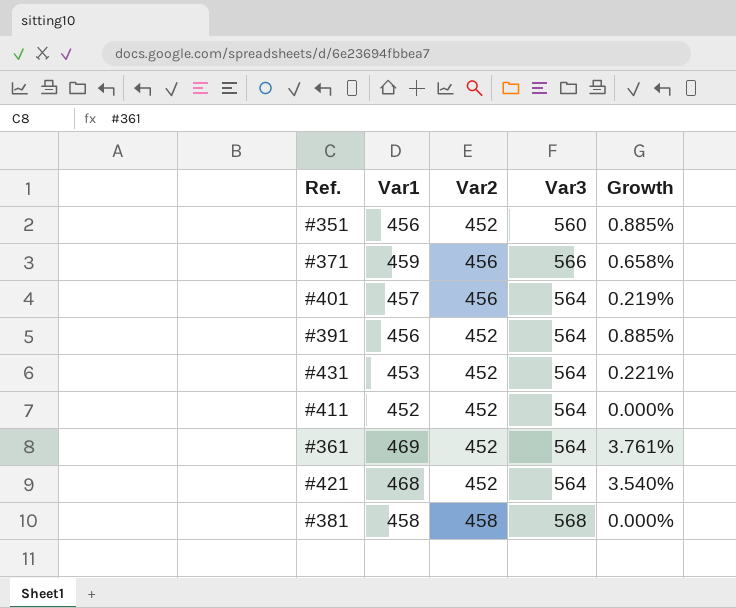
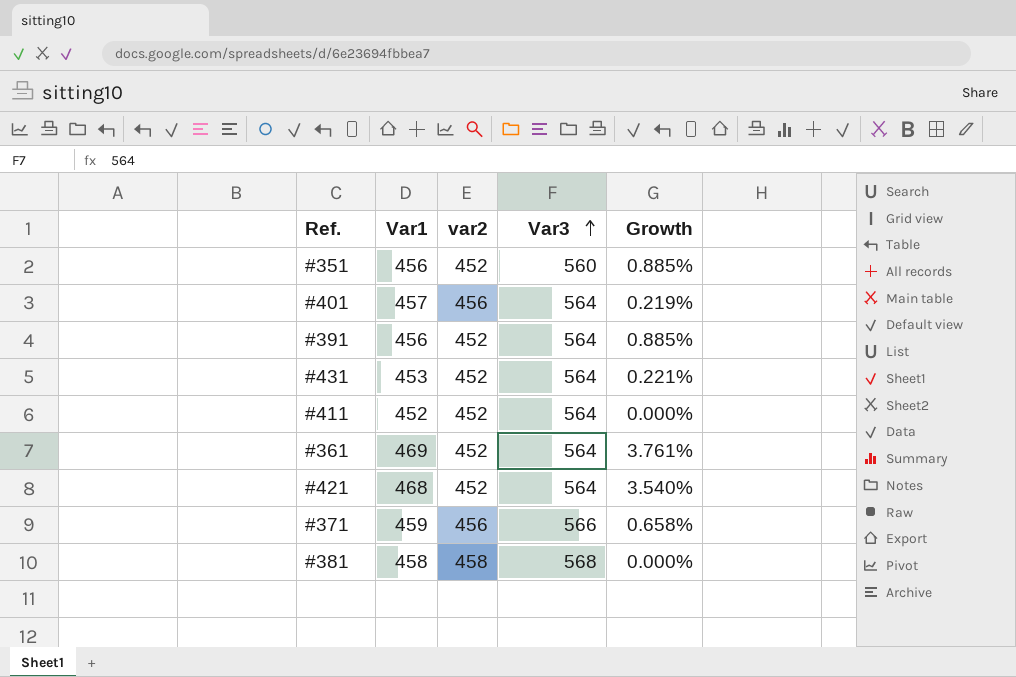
row order: none -> Var3 ascending
column name: Var2 -> var2

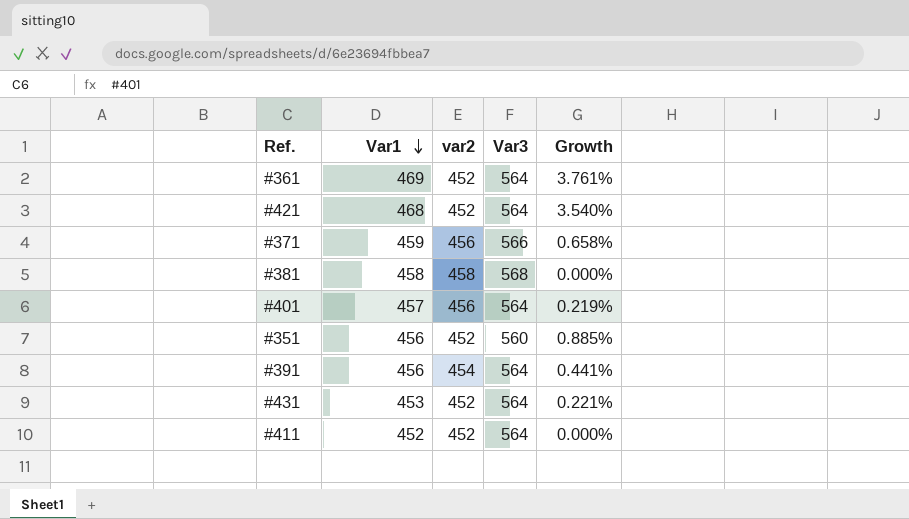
row order: Var3 ascending -> Var1 descending
#391 | var2: 452 -> 454
#391 | Growth: 0.885% -> 0.441%

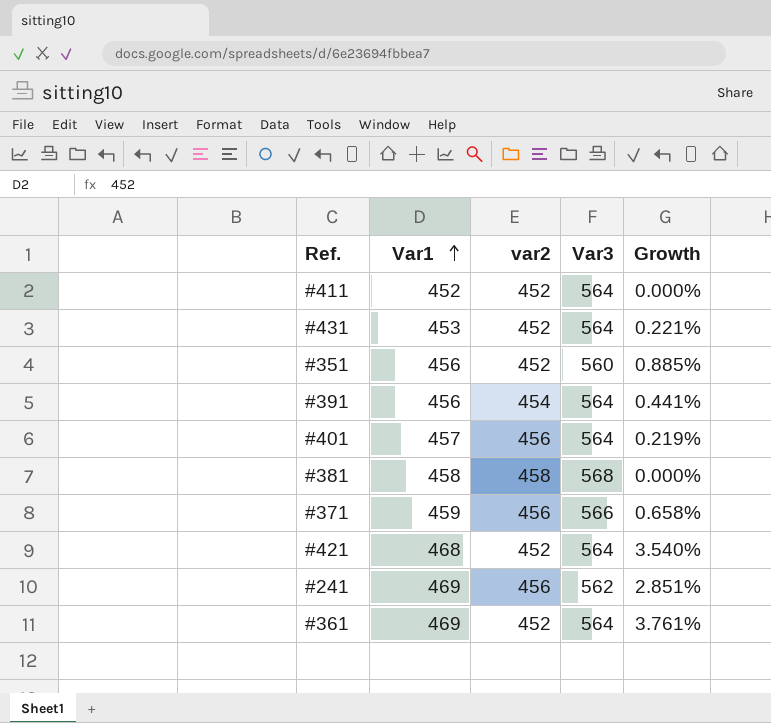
row order: Var1 descending -> Var1 ascending
row #241: none -> 469 | 456 | 562 | 2.851%

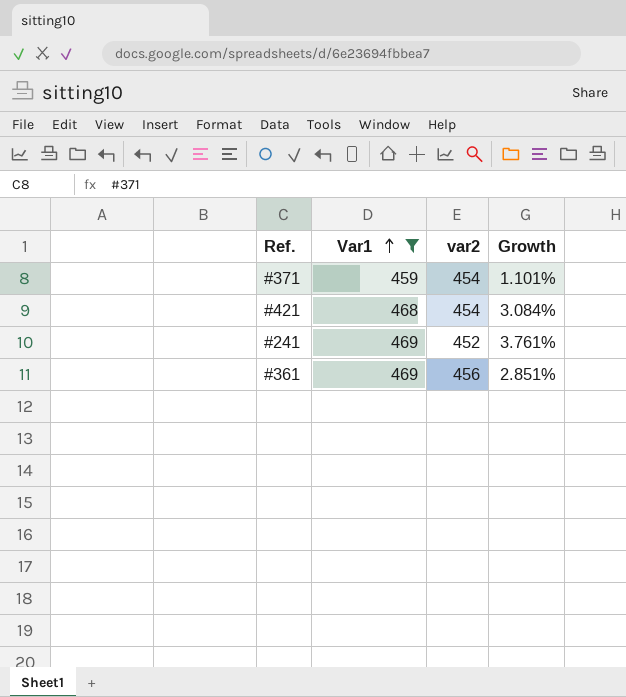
filter: none -> Var1 >= 459
column Var3 | position: 4 -> none
#371 | var2: 456 -> 454
#371 | Growth: 0.658% -> 1.101%
#421 | var2: 452 -> 454
#421 | Growth: 3.540% -> 3.084%
#241 | var2: 456 -> 452
#241 | Growth: 2.851% -> 3.761%
#361 | var2: 452 -> 456
#361 | Growth: 3.761% -> 2.851%

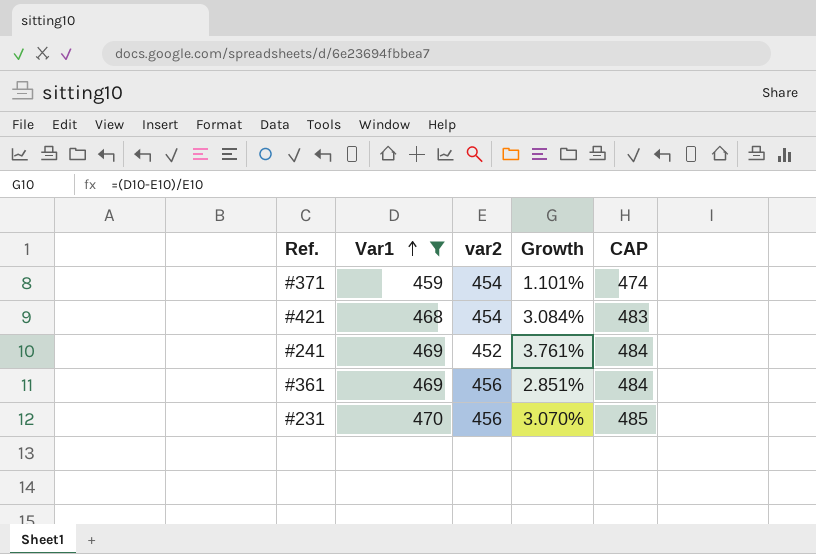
column CAP | formula: none -> [Var1] + 15
row #231: none -> 470 | 456 | 3.070% | 485

